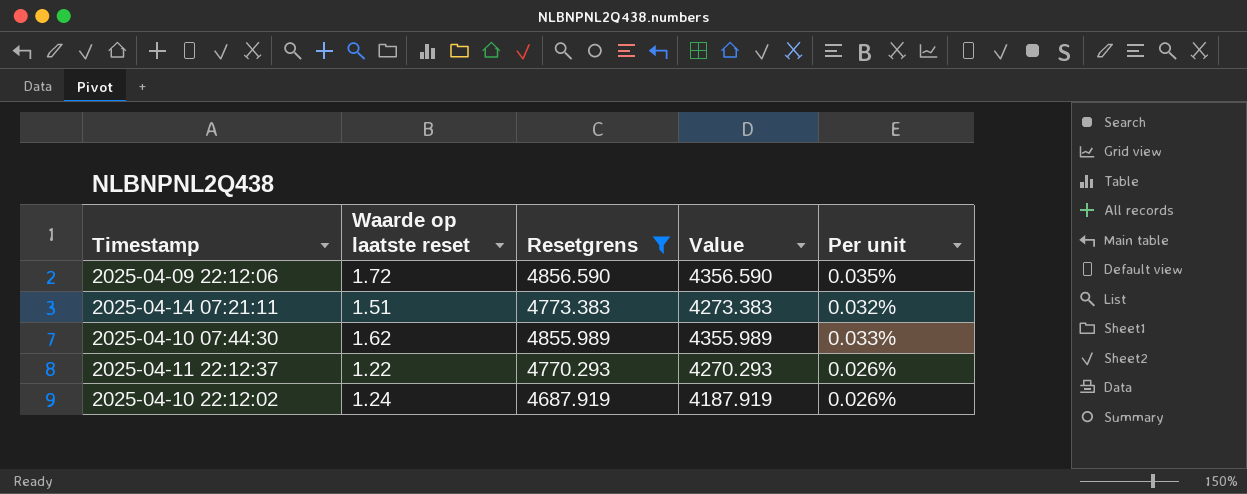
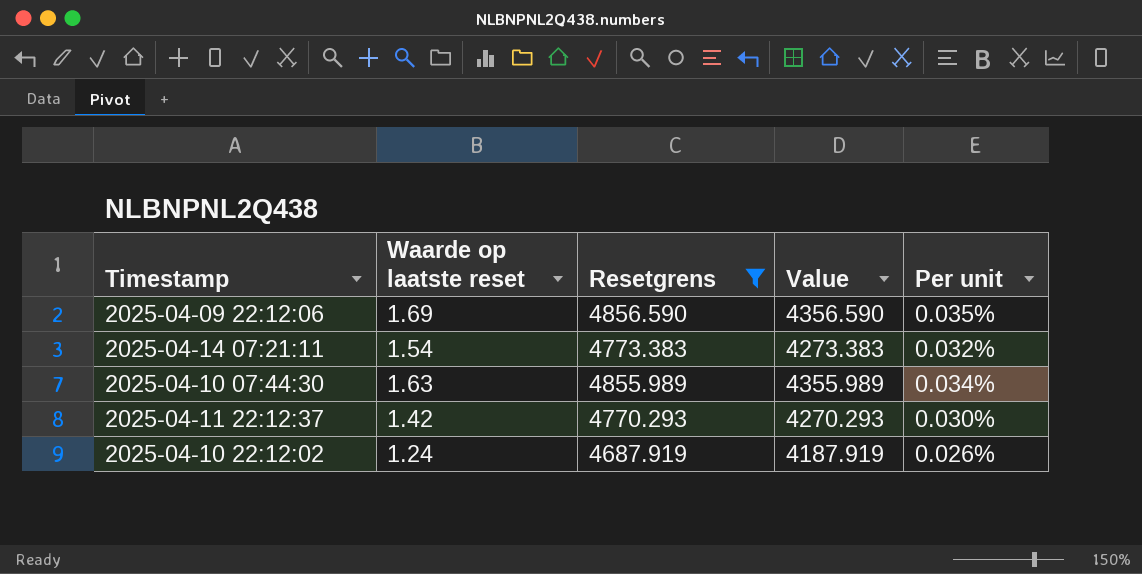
2025-04-09 22:12:06 | Waarde op laatste reset: 1.72 -> 1.69
2025-04-14 07:21:11 | Waarde op laatste reset: 1.51 -> 1.54
2025-04-10 07:44:30 | Waarde op laatste reset: 1.62 -> 1.63
2025-04-10 07:44:30 | Per unit: 0.033% -> 0.034%
2025-04-11 22:12:37 | Waarde op laatste reset: 1.22 -> 1.42
2025-04-11 22:12:37 | Per unit: 0.026% -> 0.030%

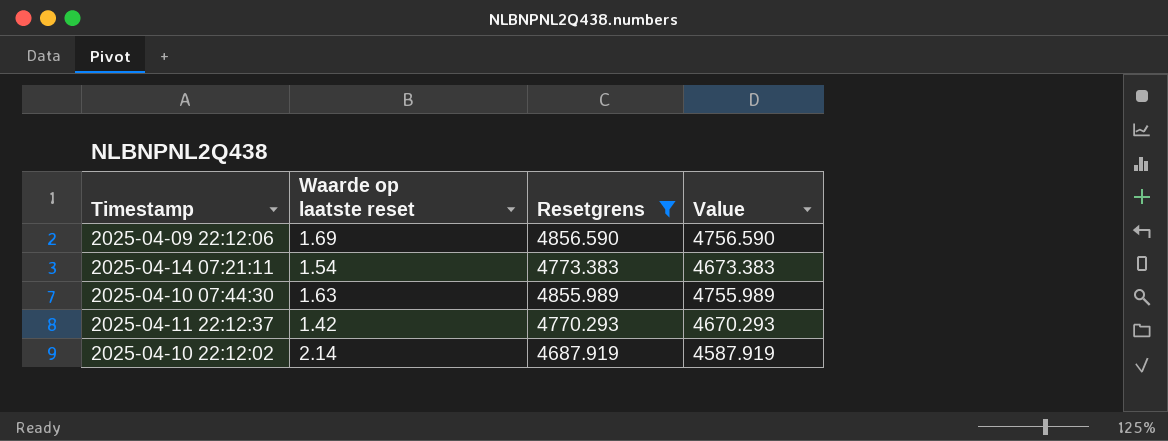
column Per unit | formula: [Waarde op laatste reset] / [Resetgrens] -> none
column Value | formula: [Resetgrens] - 500 -> [Resetgrens] - 100
2025-04-10 22:12:02 | Waarde op laatste reset: 1.24 -> 2.14

